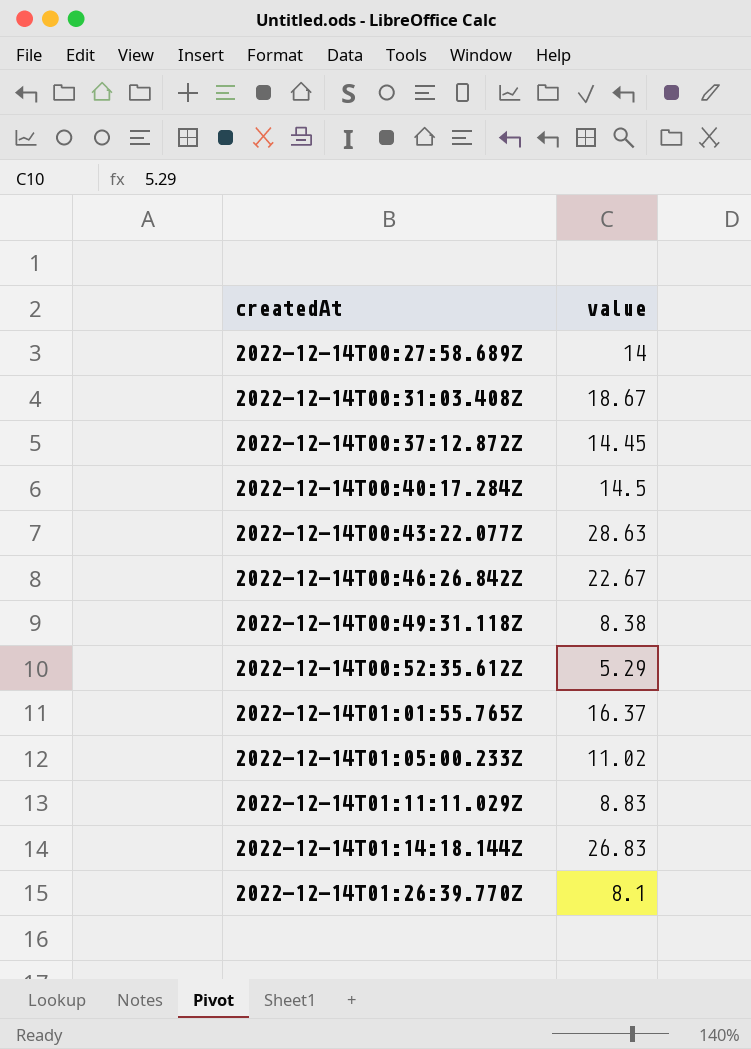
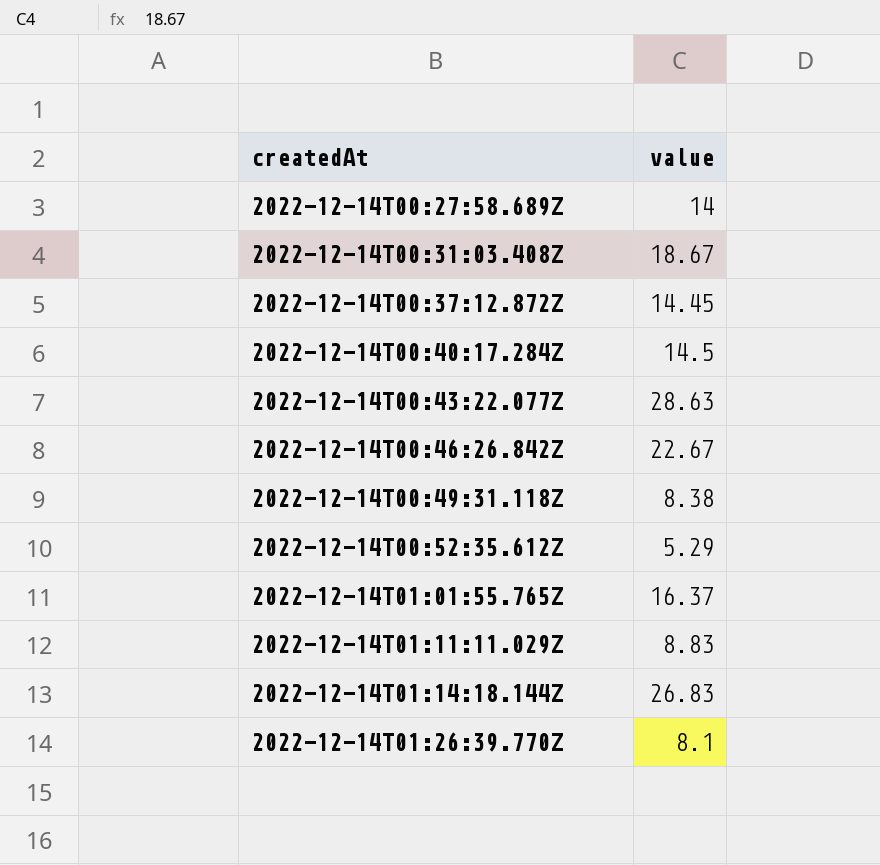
row 2022-12-14T01:05:00.233Z: 11.02 -> none

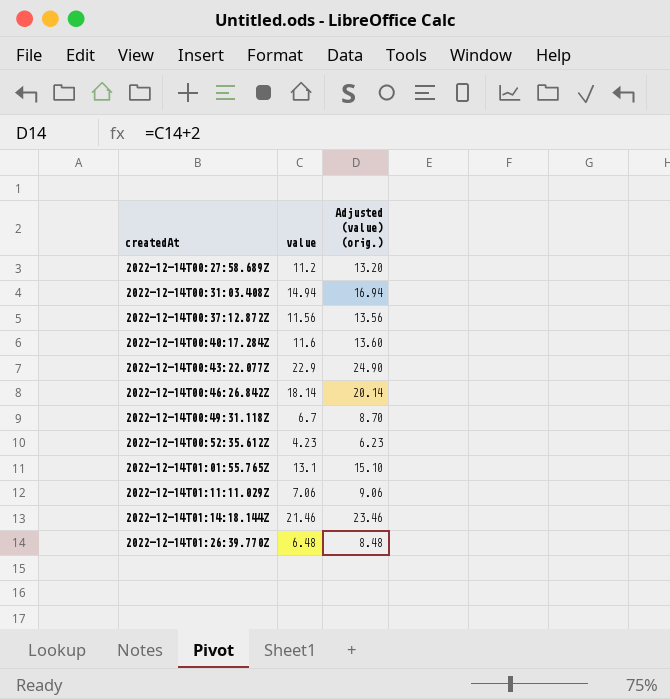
column Adjusted (value) (orig.) | formula: none -> [value] + 2
2022-12-14T00:27:58.689Z | value: 14 -> 11.2
2022-12-14T00:31:03.408Z | value: 18.67 -> 14.94
2022-12-14T00:37:12.872Z | value: 14.45 -> 11.56
2022-12-14T00:40:17.284Z | value: 14.5 -> 11.6
2022-12-14T00:43:22.077Z | value: 28.63 -> 22.9
2022-12-14T00:46:26.842Z | value: 22.67 -> 18.14
2022-12-14T00:49:31.118Z | value: 8.38 -> 6.7
2022-12-14T00:52:35.612Z | value: 5.29 -> 4.23
2022-12-14T01:01:55.765Z | value: 16.37 -> 13.1
2022-12-14T01:11:11.029Z | value: 8.83 -> 7.06
2022-12-14T01:14:18.144Z | value: 26.83 -> 21.46
2022-12-14T01:26:39.770Z | value: 8.1 -> 6.48

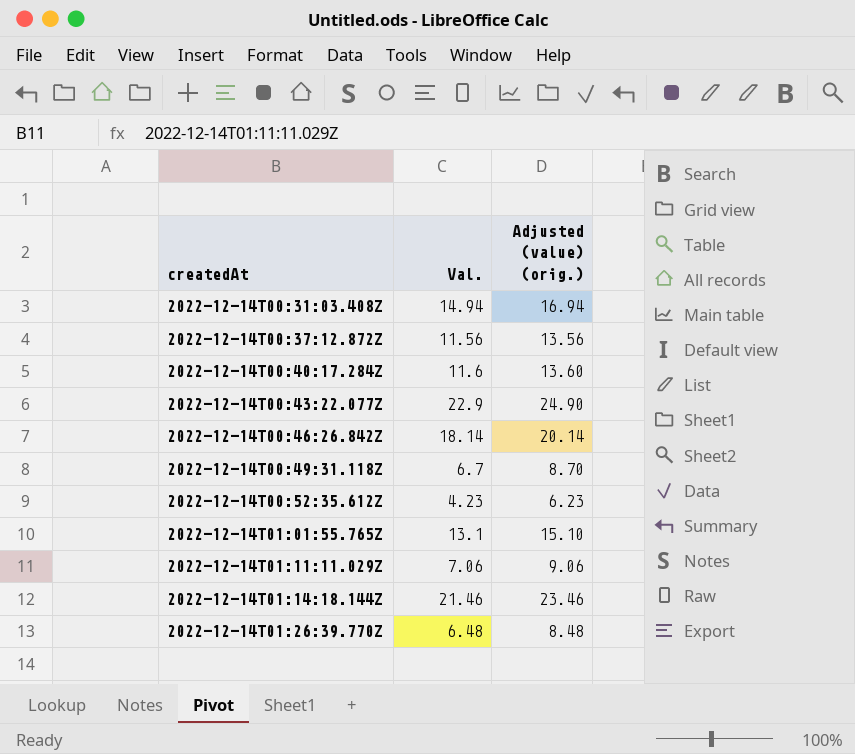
column name: value -> Val.
row 2022-12-14T00:27:58.689Z: 11.2 | 13.20 -> none

